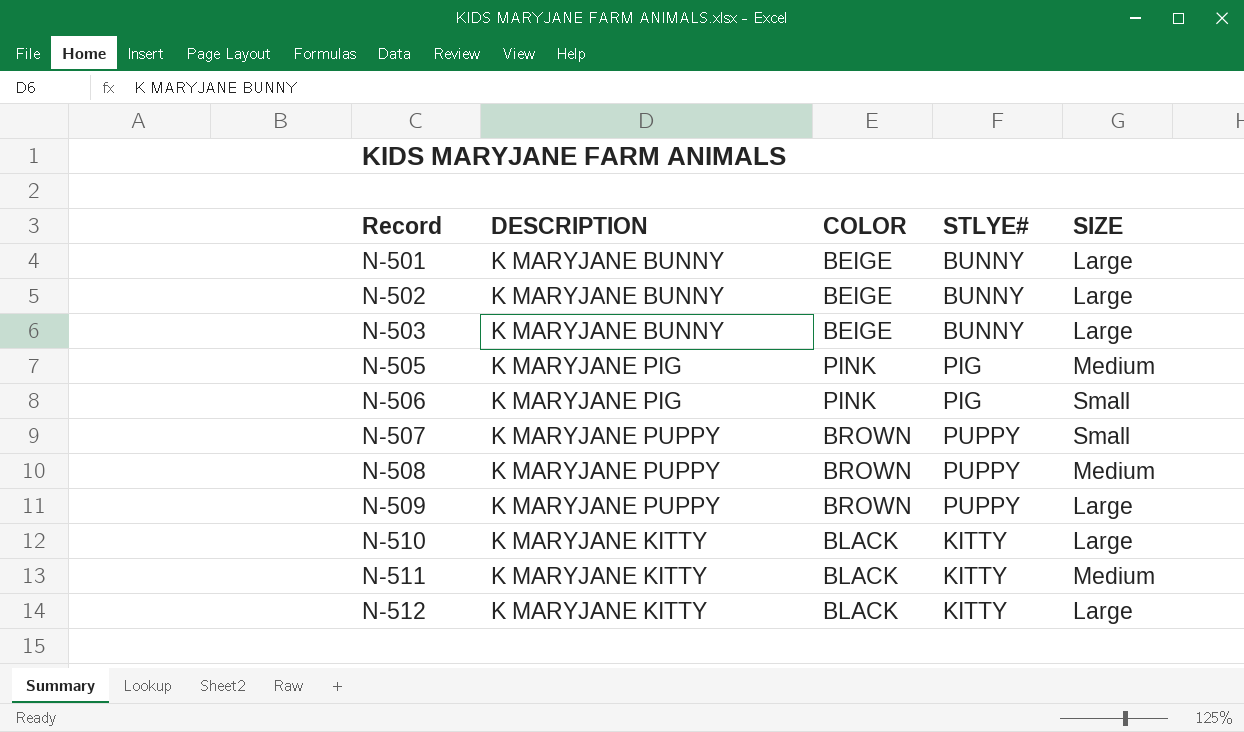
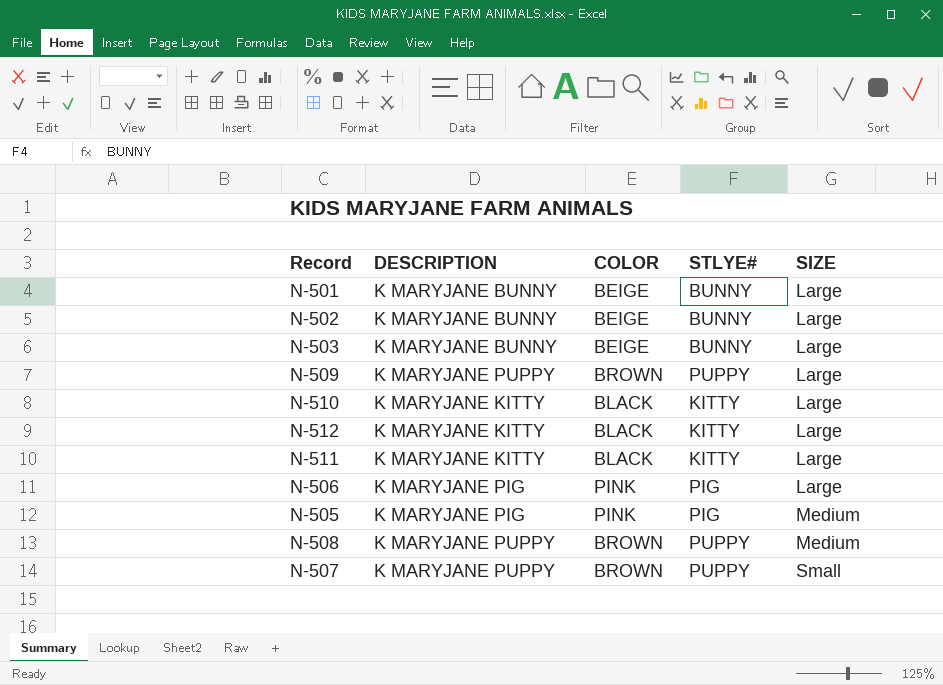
row order: Record ascending -> SIZE ascending
N-511 | SIZE: Medium -> Large
N-506 | SIZE: Small -> Large

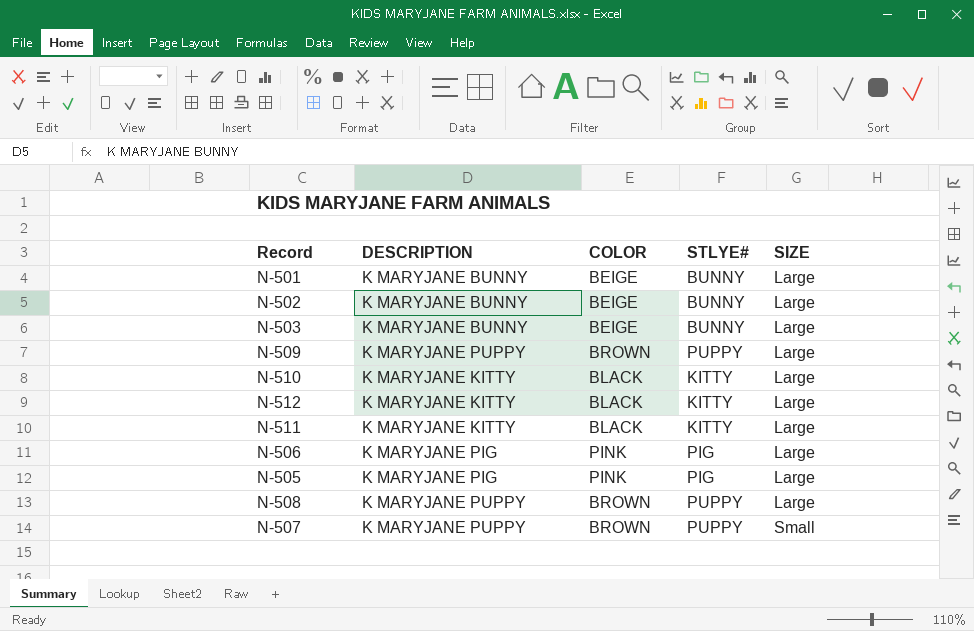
N-505 | SIZE: Medium -> Large
N-508 | SIZE: Medium -> Large

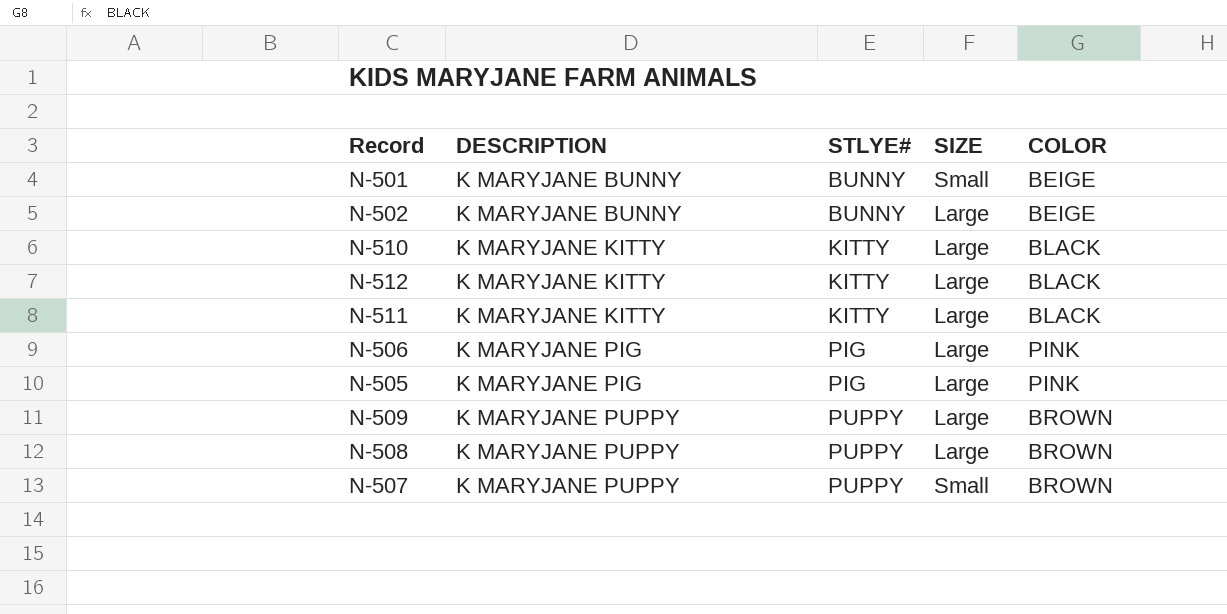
row order: SIZE ascending -> DESCRIPTION ascending
column COLOR | position: 3 -> 5
row N-503: K MARYJANE BUNNY | BEIGE | BUNNY | Large -> none
N-501 | SIZE: Large -> Small

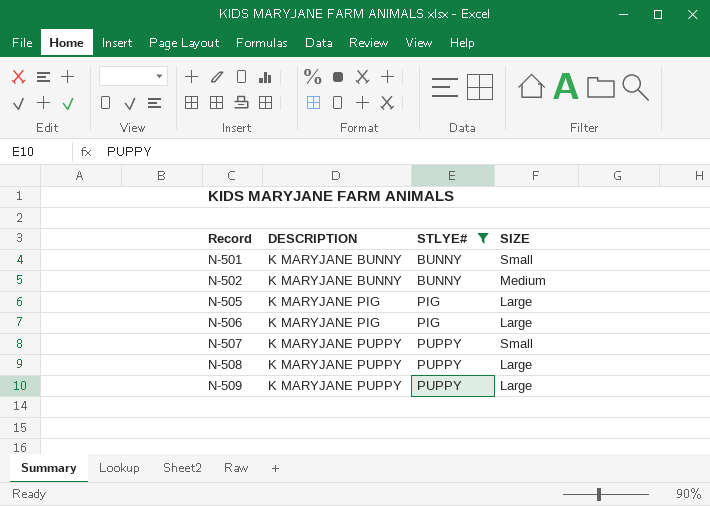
filter: none -> STLYE# != KITTY
row order: DESCRIPTION ascending -> Record ascending
column COLOR | position: 5 -> none
N-502 | SIZE: Large -> Medium

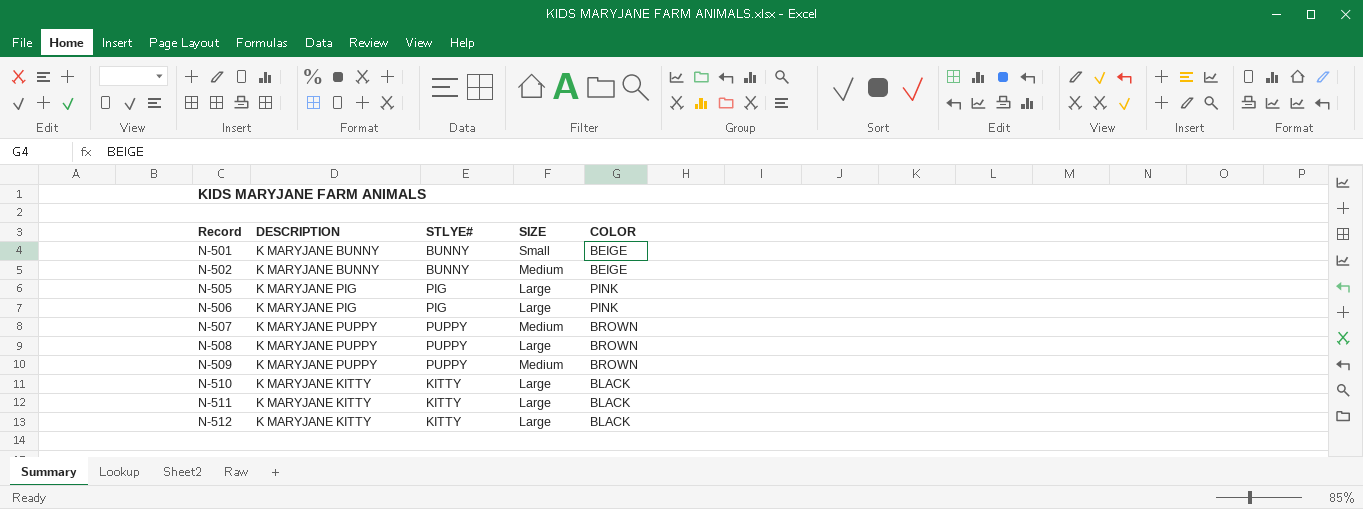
filter: STLYE# != KITTY -> none
column COLOR | position: none -> 5
N-507 | SIZE: Small -> Medium
N-509 | SIZE: Large -> Medium

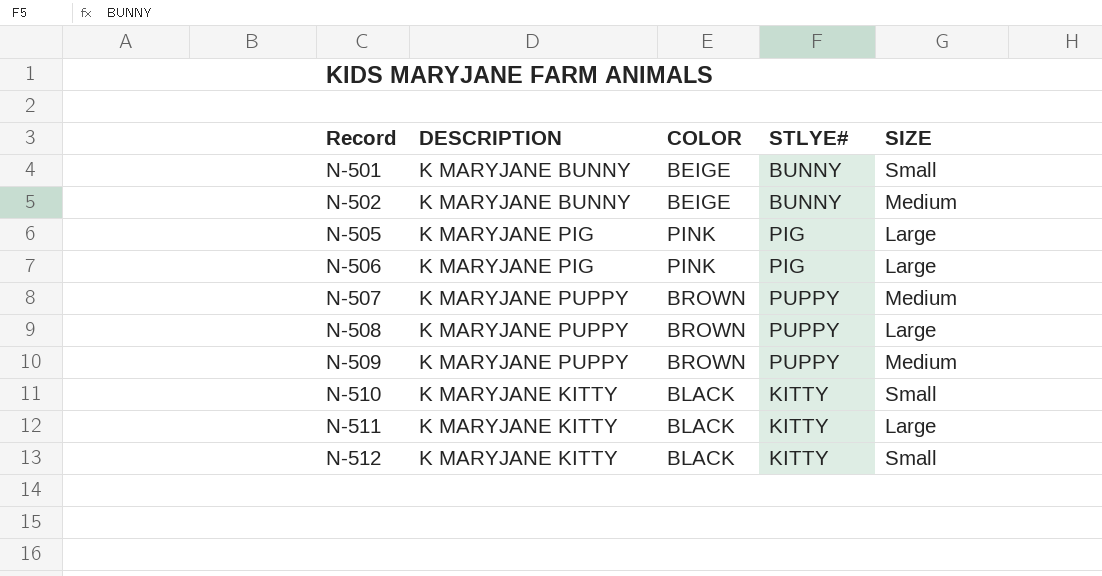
column COLOR | position: 5 -> 3
N-510 | SIZE: Large -> Small
N-512 | SIZE: Large -> Small

